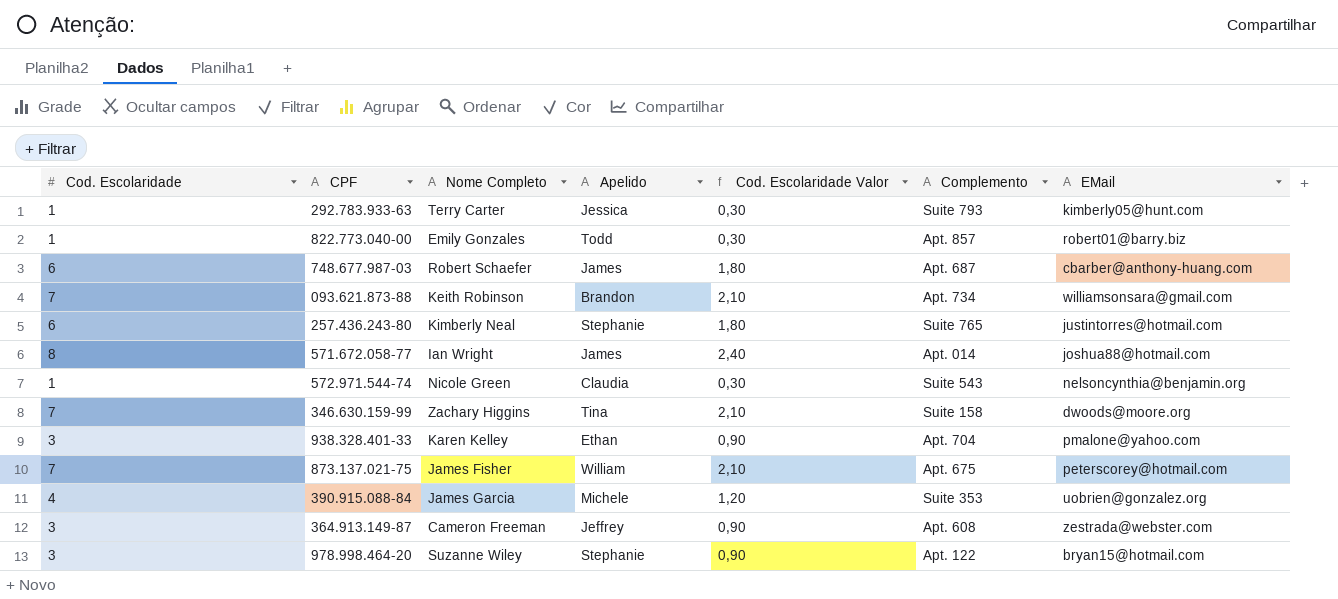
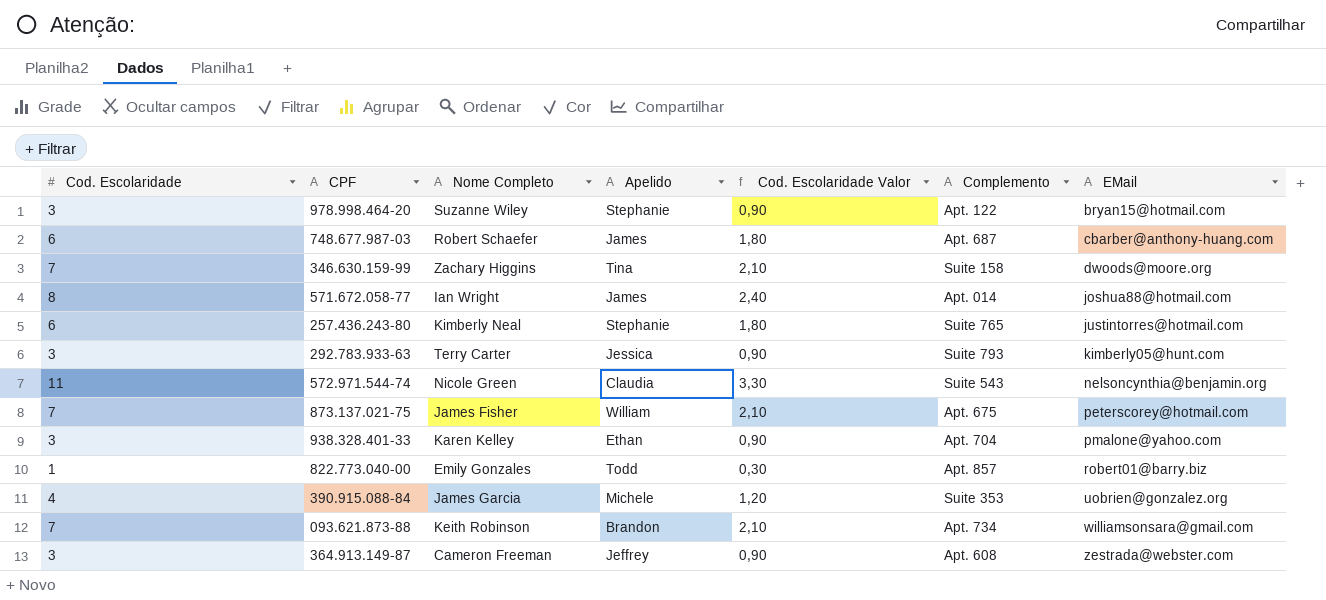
row order: none -> EMail ascending
292.783.933-63 | Cod. Escolaridade: 1 -> 3
292.783.933-63 | Cod. Escolaridade Valor: 0,30 -> 0,90
572.971.544-74 | Cod. Escolaridade: 1 -> 11
572.971.544-74 | Cod. Escolaridade Valor: 0,30 -> 3,30

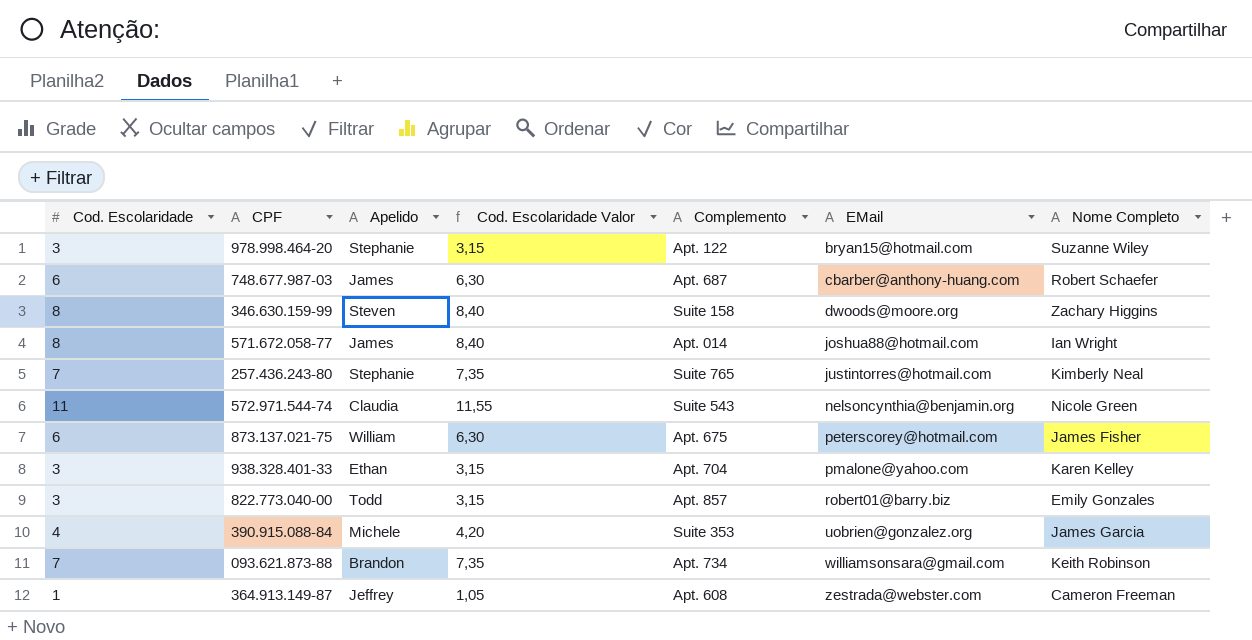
column Cod. Escolaridade Valor | formula: [Cod. Escolaridade] * 0,3 -> [Cod. Escolaridade] * 1,05
column Nome Completo | position: 3 -> 7
row 292.783.933-63: 3 | Terry Carter | Jessica | 0,90 | Suite 793 | kimberly05@hunt.com -> none
346.630.159-99 | Cod. Escolaridade: 7 -> 8
346.630.159-99 | Apelido: Tina -> Steven
257.436.243-80 | Cod. Escolaridade: 6 -> 7
873.137.021-75 | Cod. Escolaridade: 7 -> 6
822.773.040-00 | Cod. Escolaridade: 1 -> 3
364.913.149-87 | Cod. Escolaridade: 3 -> 1

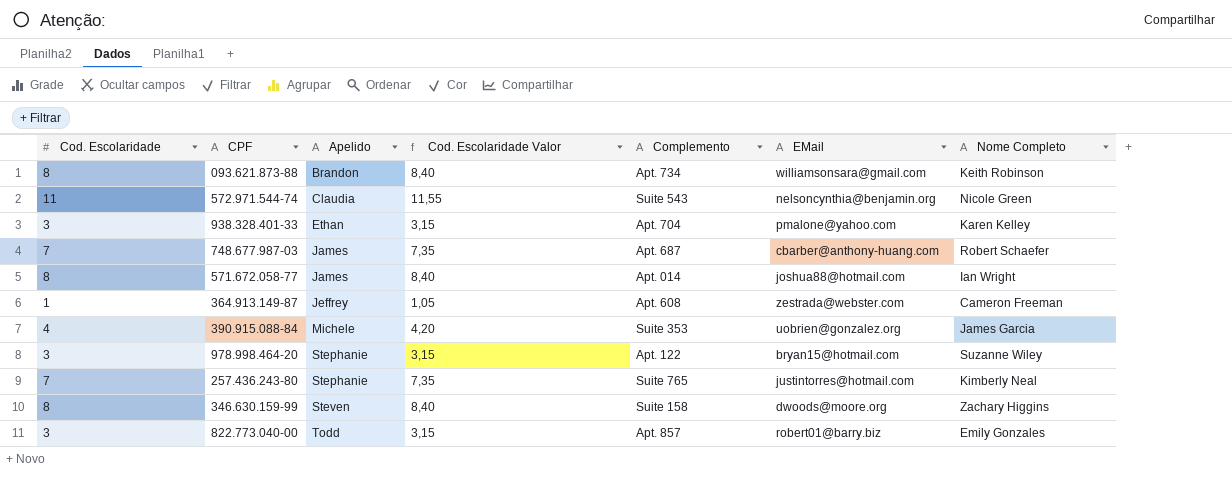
row order: EMail ascending -> Apelido ascending
row 873.137.021-75: 6 | William | 6,30 | Apt. 675 | peterscorey@hotmail.com | James Fisher -> none
093.621.873-88 | Cod. Escolaridade: 7 -> 8
093.621.873-88 | Cod. Escolaridade Valor: 7,35 -> 8,40
748.677.987-03 | Cod. Escolaridade: 6 -> 7
748.677.987-03 | Cod. Escolaridade Valor: 6,30 -> 7,35

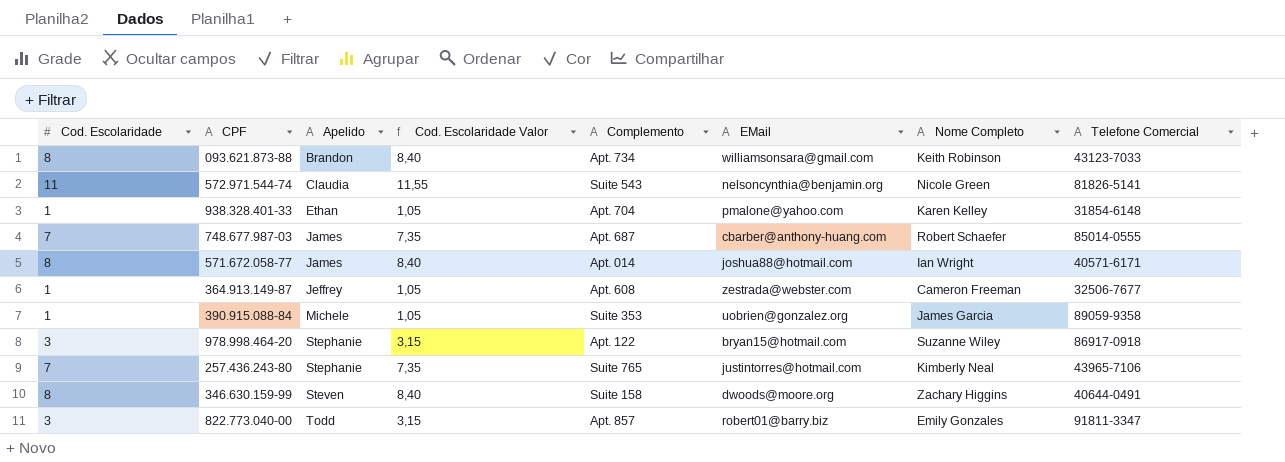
column Telefone Comercial | position: none -> 8
938.328.401-33 | Cod. Escolaridade: 3 -> 1
938.328.401-33 | Cod. Escolaridade Valor: 3,15 -> 1,05
390.915.088-84 | Cod. Escolaridade: 4 -> 1
390.915.088-84 | Cod. Escolaridade Valor: 4,20 -> 1,05

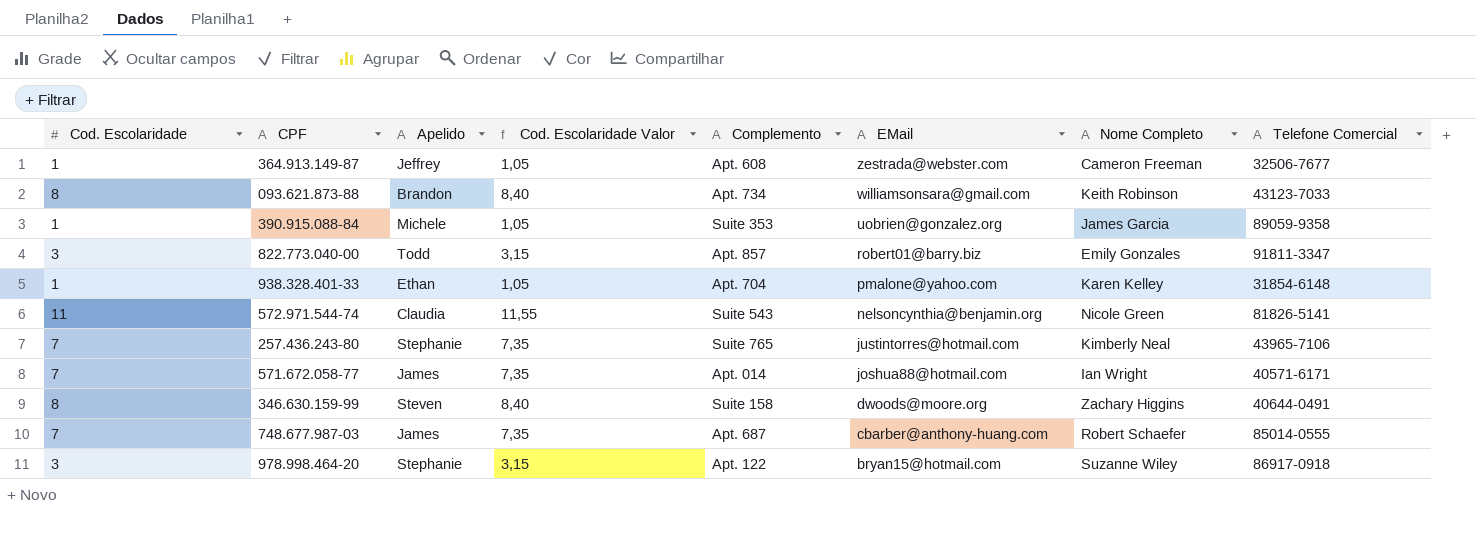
row order: Apelido ascending -> EMail descending
571.672.058-77 | Cod. Escolaridade: 8 -> 7
571.672.058-77 | Cod. Escolaridade Valor: 8,40 -> 7,35

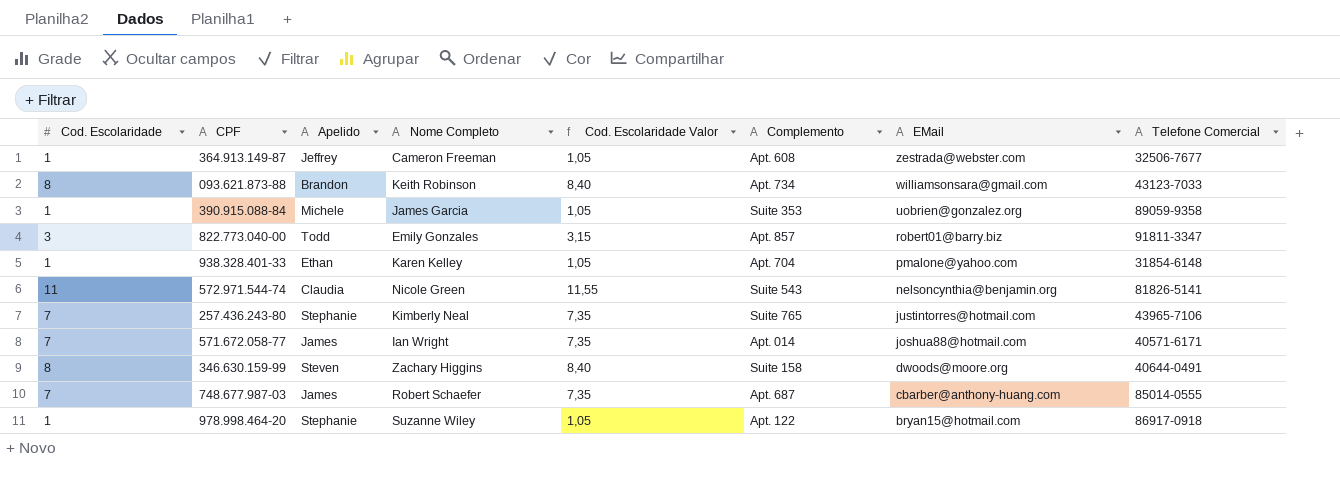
column Nome Completo | position: 7 -> 4
978.998.464-20 | Cod. Escolaridade: 3 -> 1
978.998.464-20 | Cod. Escolaridade Valor: 3,15 -> 1,05

